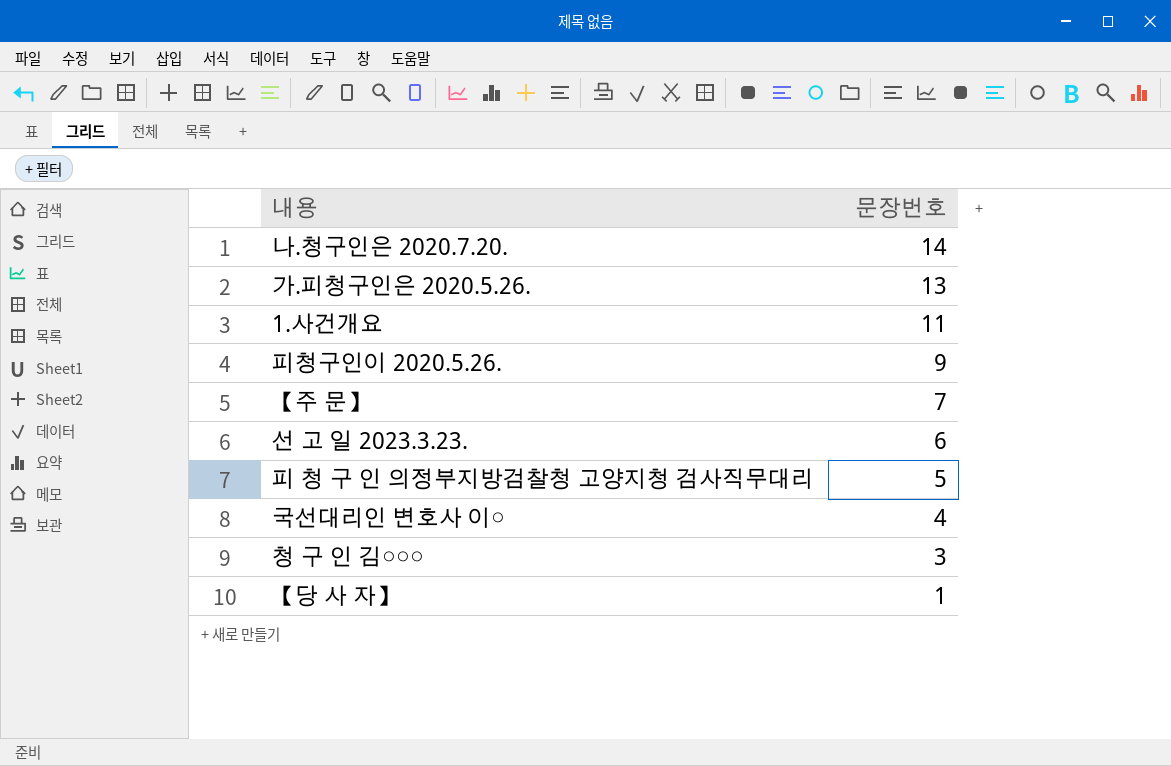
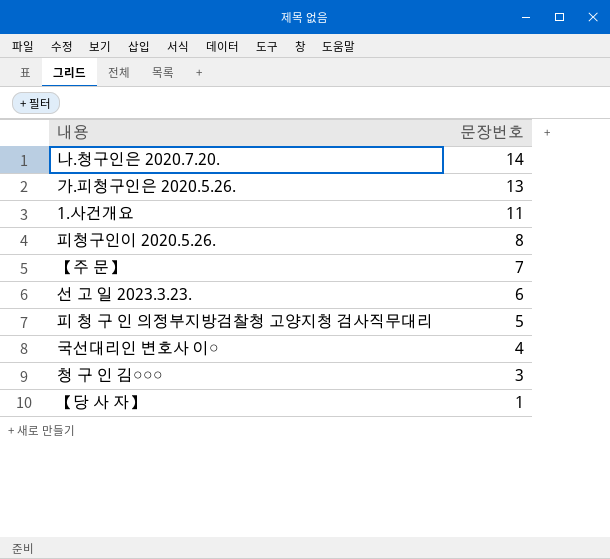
피청구인이 2020.5.26. | 문장번호: 9 -> 8

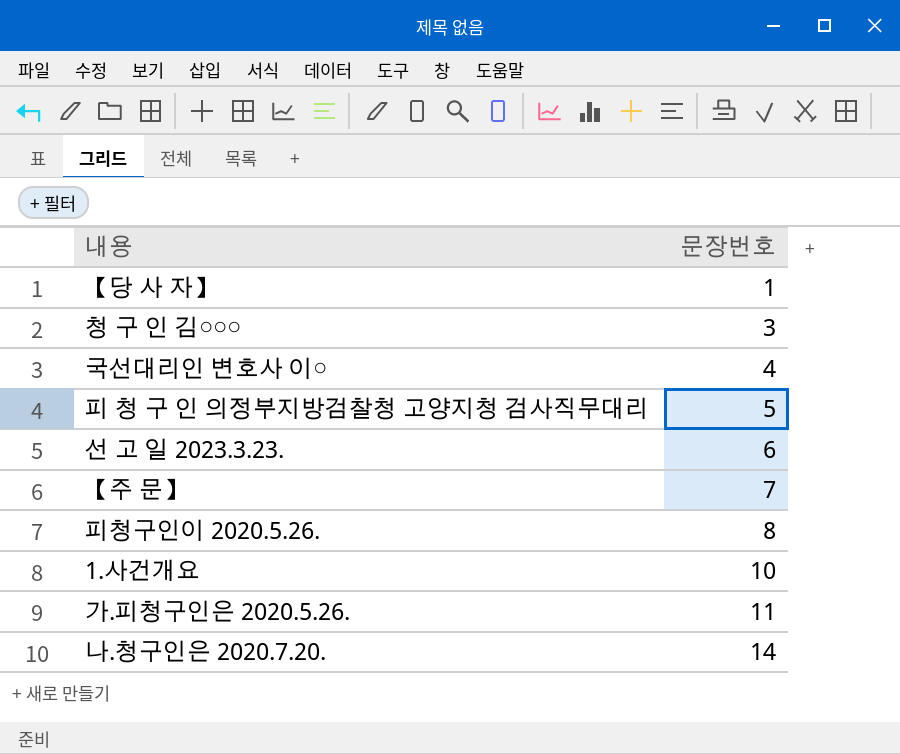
row order: 문장번호 descending -> 문장번호 ascending
1.사건개요 | 문장번호: 11 -> 10
가.피청구인은 2020.5.26. | 문장번호: 13 -> 11

